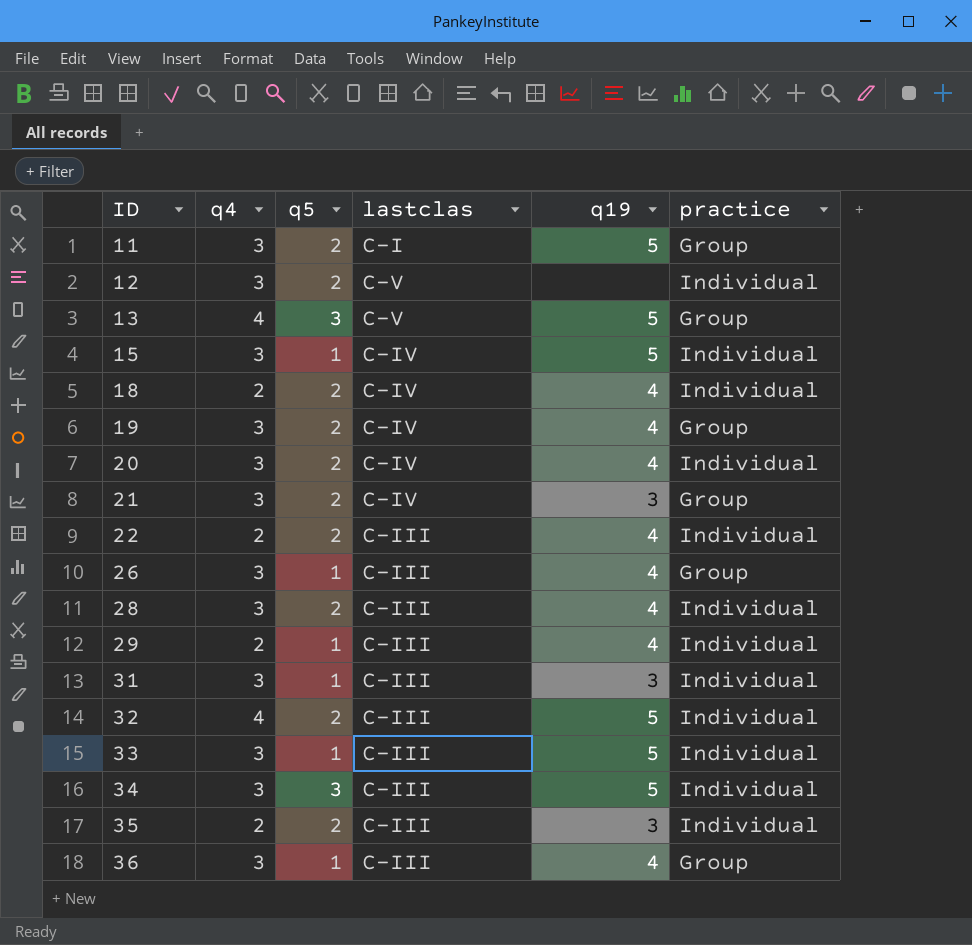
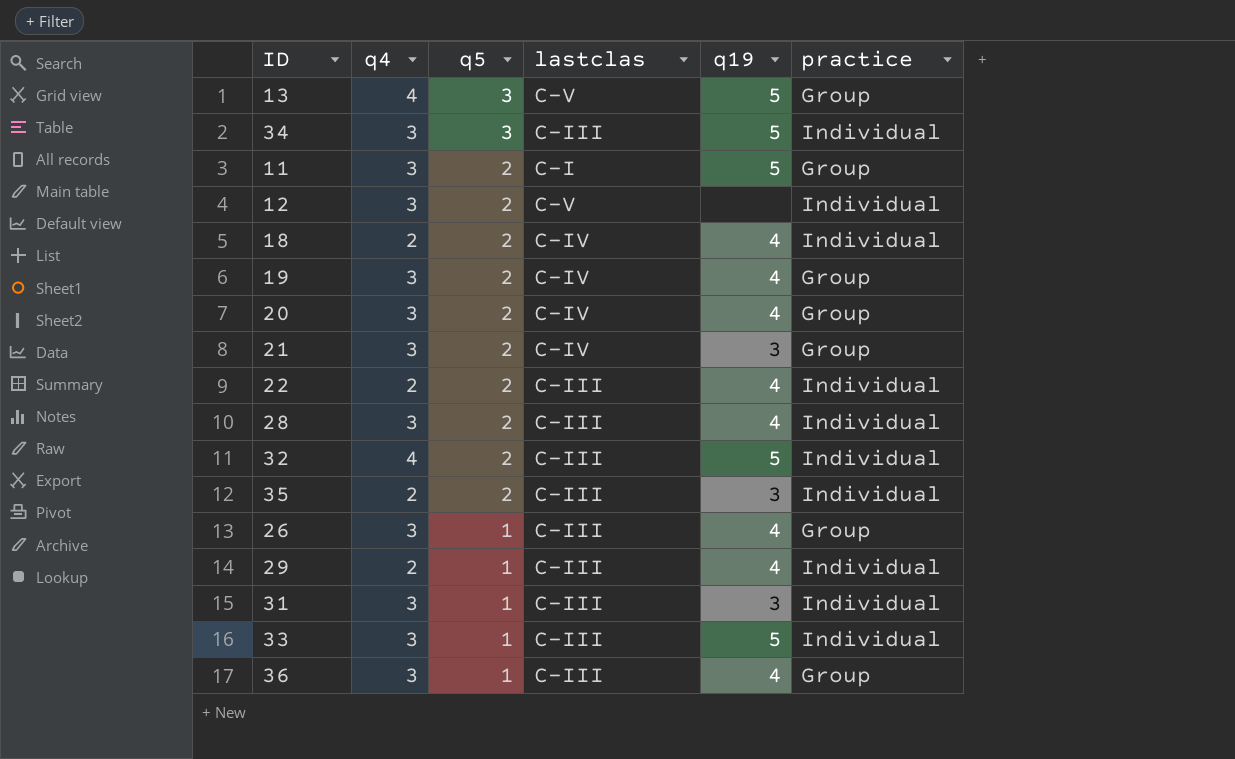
row order: ID ascending -> q5 descending
row 15: 3 | 1 | C-IV | 5 | Individual -> none
20 | practice: Individual -> Group

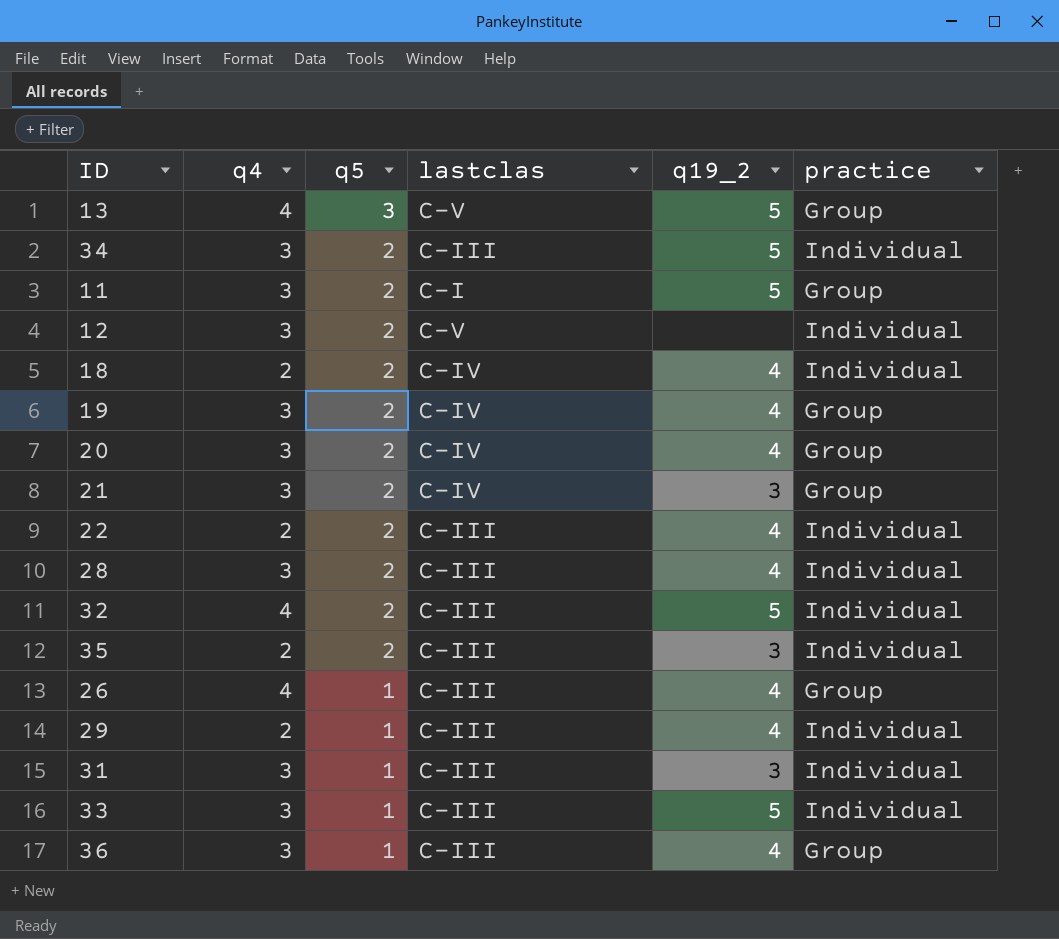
column name: q19 -> q19_2
34 | q5: 3 -> 2
26 | q4: 3 -> 4

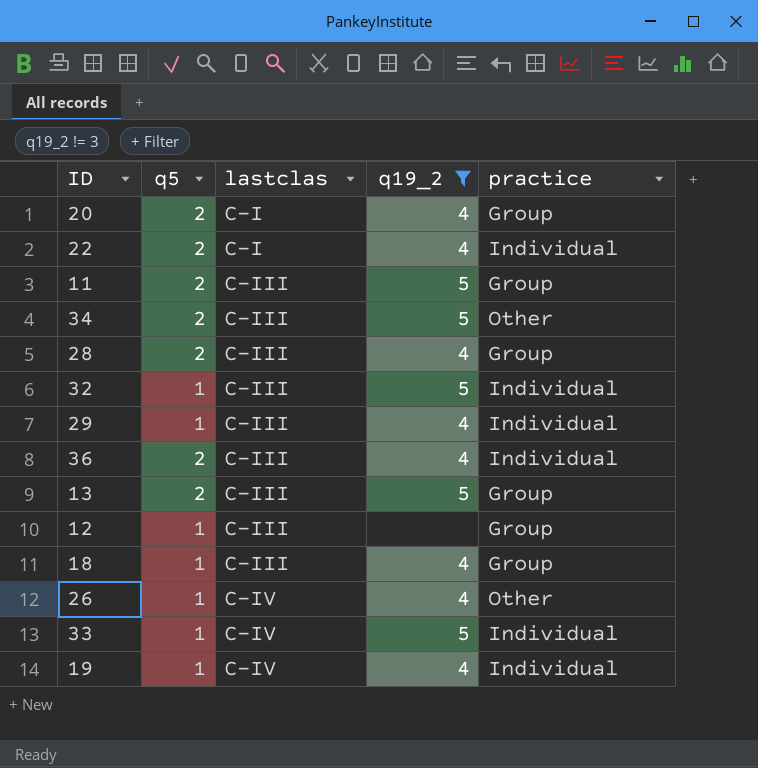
filter: none -> q19_2 != 3
row order: q5 descending -> lastclas ascending
column q4 | position: 2 -> none
20 | lastclas: C-IV -> C-I
22 | lastclas: C-III -> C-I
11 | lastclas: C-I -> C-III
34 | practice: Individual -> Other
28 | practice: Individual -> Group
32 | q5: 2 -> 1
36 | q5: 1 -> 2
36 | practice: Group -> Individual
13 | q5: 3 -> 2
13 | lastclas: C-V -> C-III
12 | q5: 2 -> 1
12 | lastclas: C-V -> C-III
12 | practice: Individual -> Group
18 | q5: 2 -> 1
18 | lastclas: C-IV -> C-III
18 | practice: Individual -> Group
26 | lastclas: C-III -> C-IV
26 | practice: Group -> Other
33 | lastclas: C-III -> C-IV
19 | q5: 2 -> 1
19 | practice: Group -> Individual

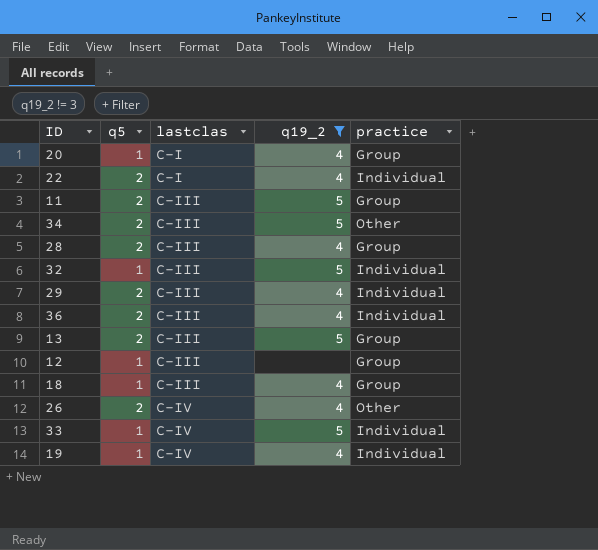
20 | q5: 2 -> 1
29 | q5: 1 -> 2
26 | q5: 1 -> 2

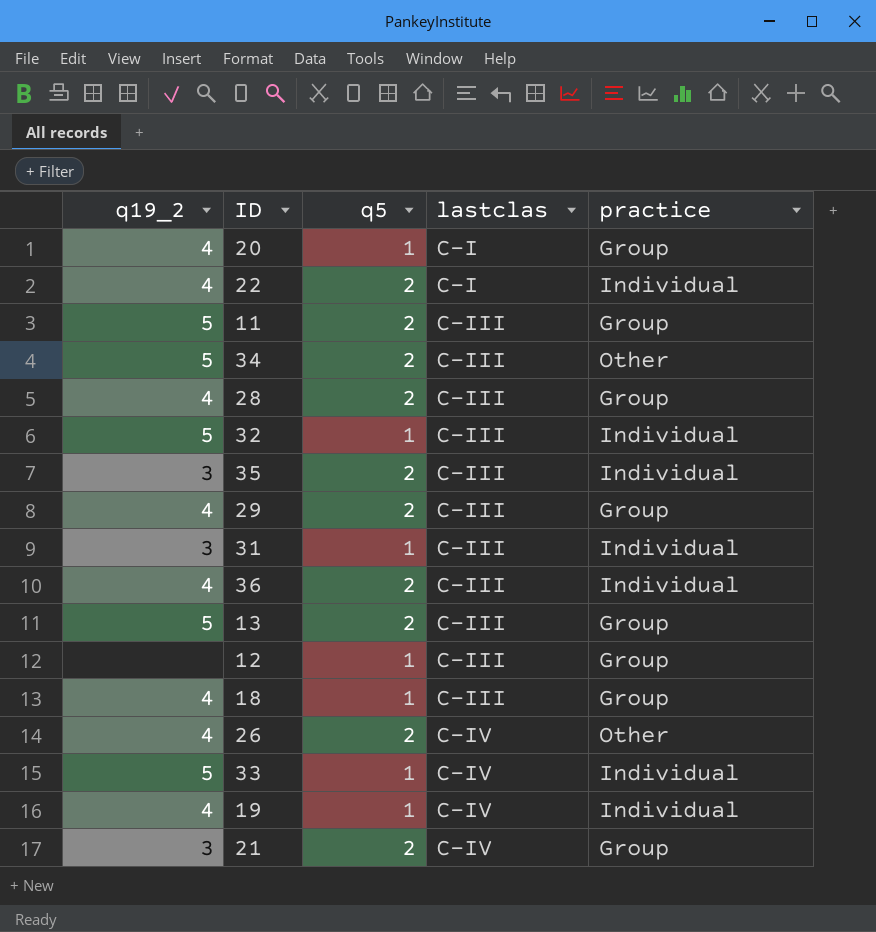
filter: q19_2 != 3 -> none
column q19_2 | position: 4 -> 1
29 | practice: Individual -> Group

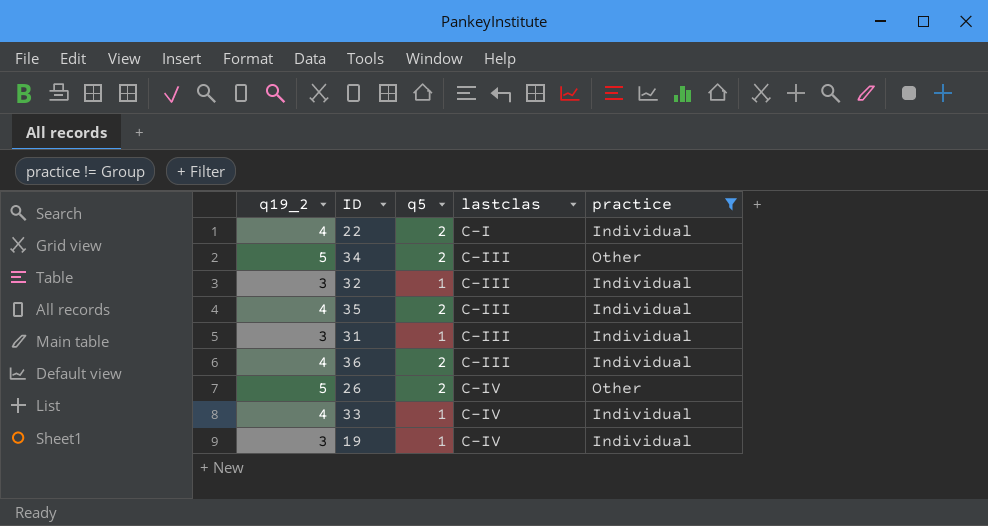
filter: none -> practice != Group
32 | q19_2: 5 -> 3
35 | q19_2: 3 -> 4
26 | q19_2: 4 -> 5
33 | q19_2: 5 -> 4
19 | q19_2: 4 -> 3

